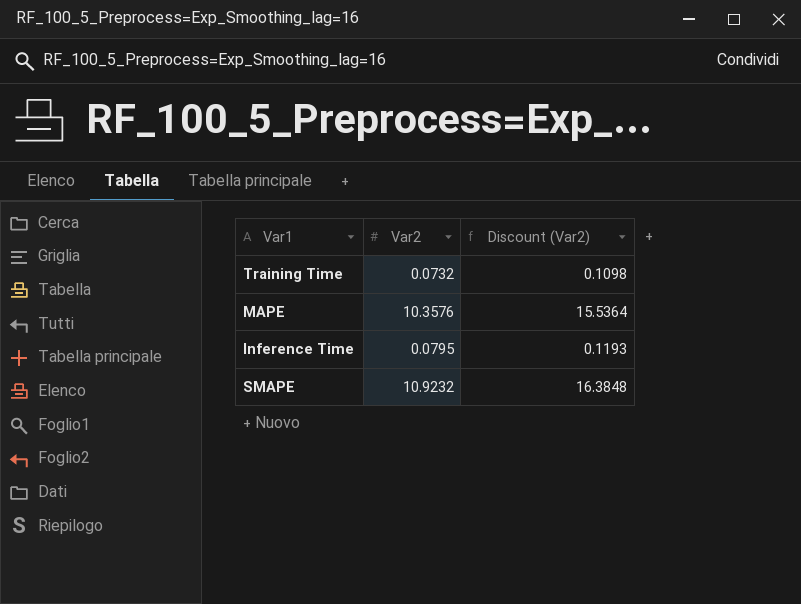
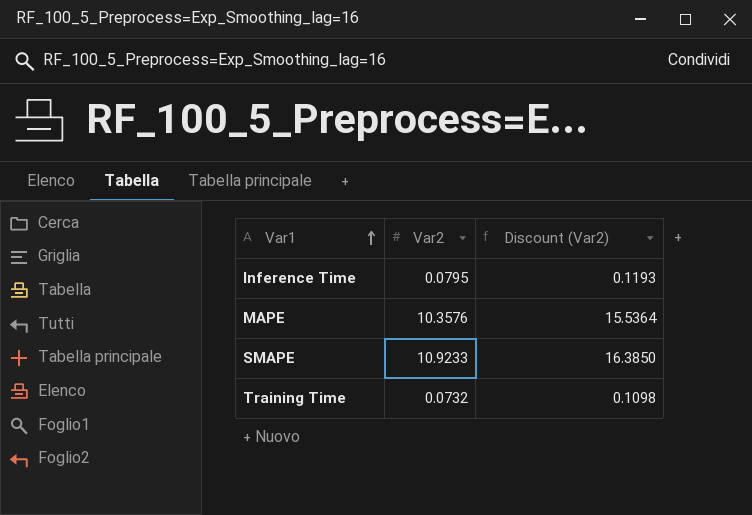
row order: none -> Var1 ascending
SMAPE | Var2: 10.9232 -> 10.9233
SMAPE | Discount (Var2): 16.3848 -> 16.3850

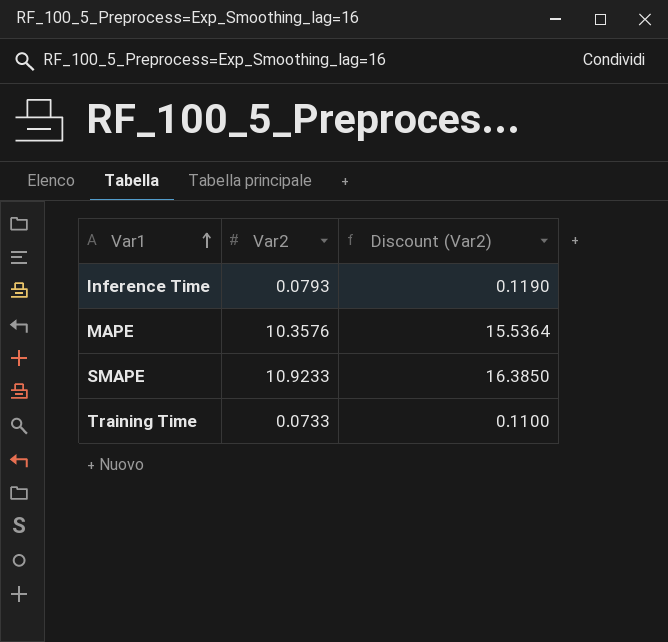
Inference Time | Var2: 0.0795 -> 0.0793
Inference Time | Discount (Var2): 0.1193 -> 0.1190
Training Time | Var2: 0.0732 -> 0.0733
Training Time | Discount (Var2): 0.1098 -> 0.1100

